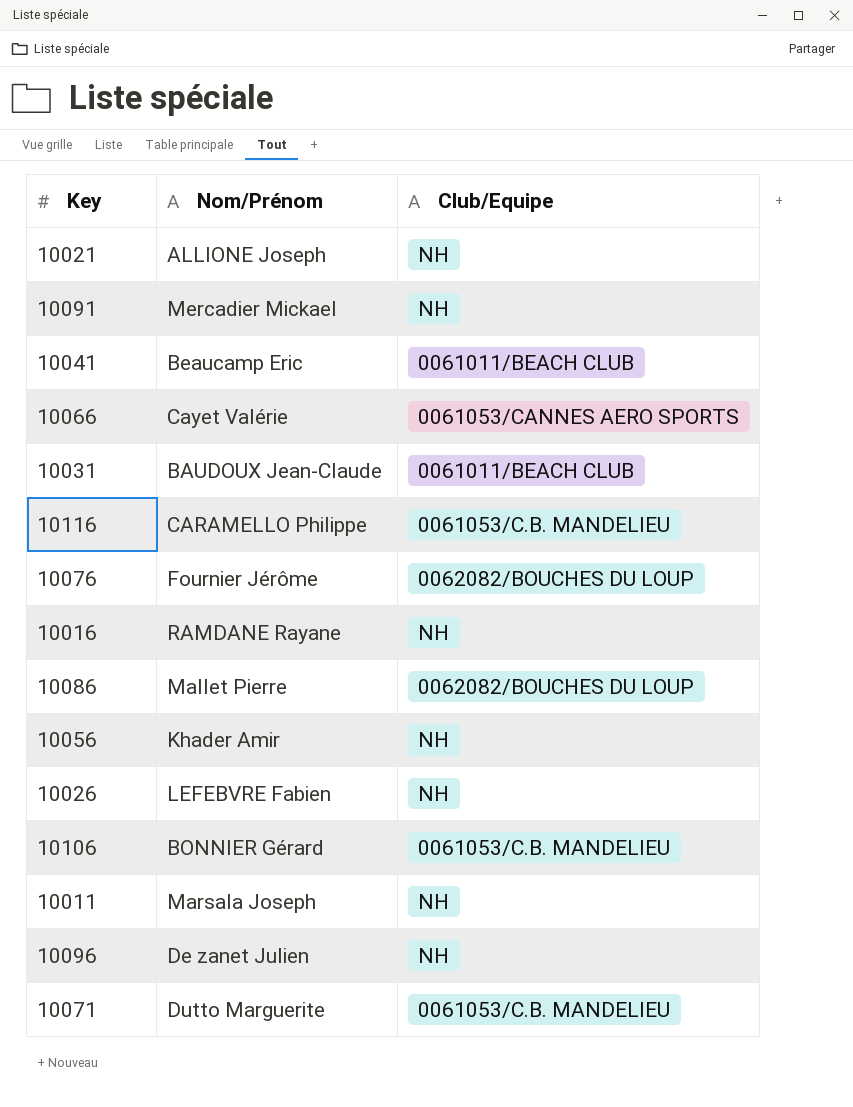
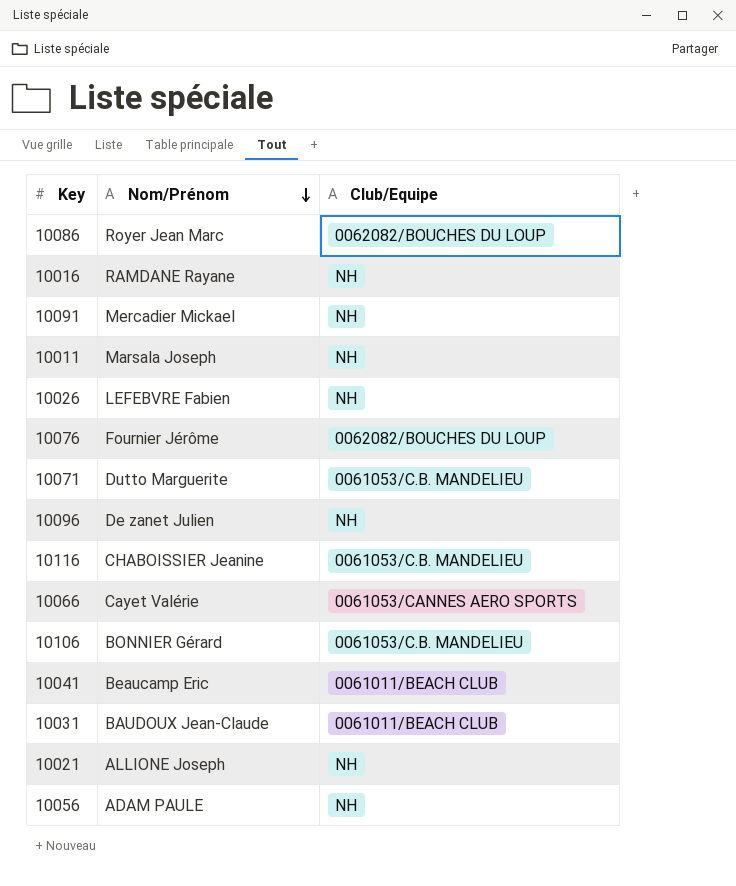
row order: none -> Nom/Prénom descending
10086 | Nom/Prénom: Mallet Pierre -> Royer Jean Marc
10116 | Nom/Prénom: CARAMELLO Philippe -> CHABOISSIER Jeanine
10056 | Nom/Prénom: Khader Amir -> ADAM PAULE

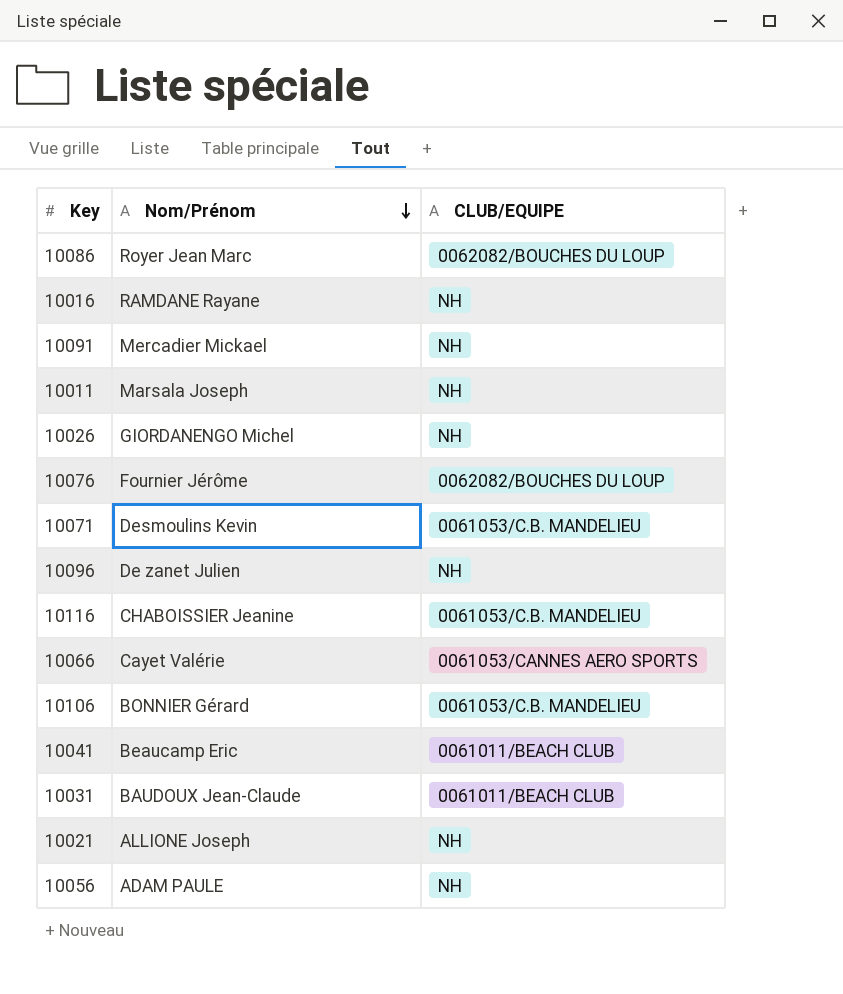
column name: Club/Equipe -> CLUB/EQUIPE
10026 | Nom/Prénom: LEFEBVRE Fabien -> GIORDANENGO Michel
10071 | Nom/Prénom: Dutto Marguerite -> Desmoulins Kevin

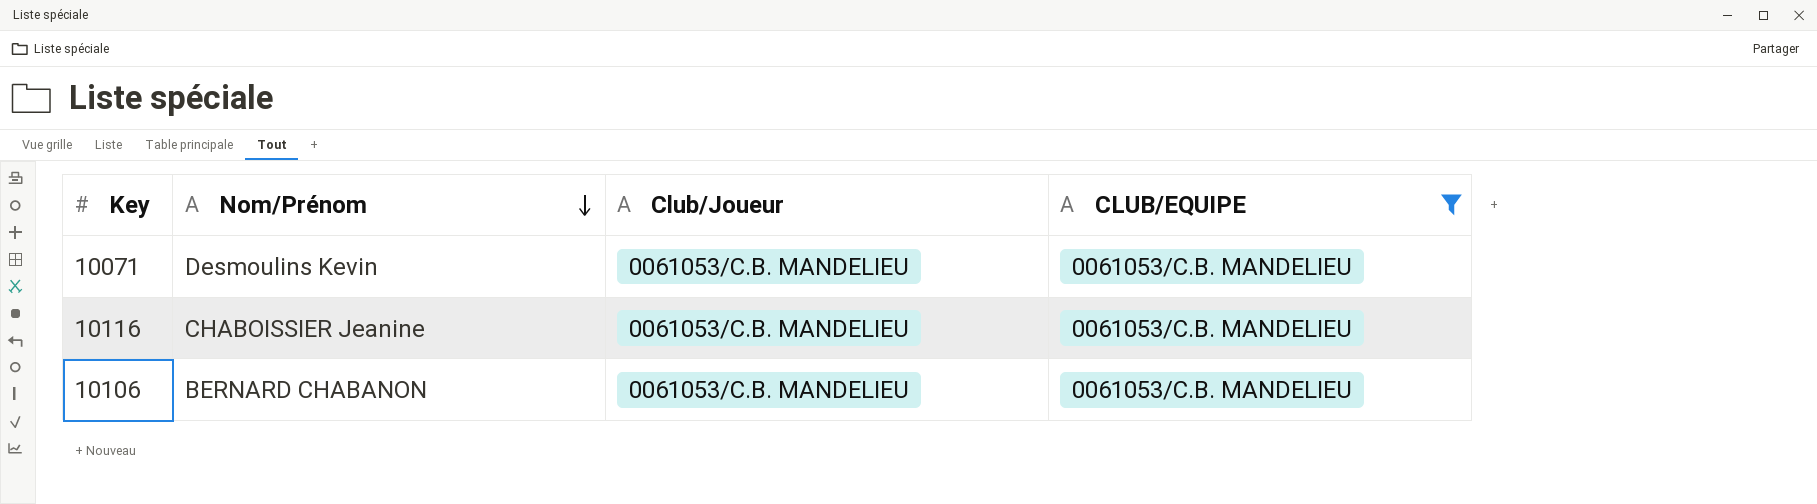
filter: none -> CLUB/EQUIPE = 0061053/C.B. MANDELIEU
column Club/Joueur | position: none -> 3
10106 | Nom/Prénom: BONNIER Gérard -> BERNARD CHABANON

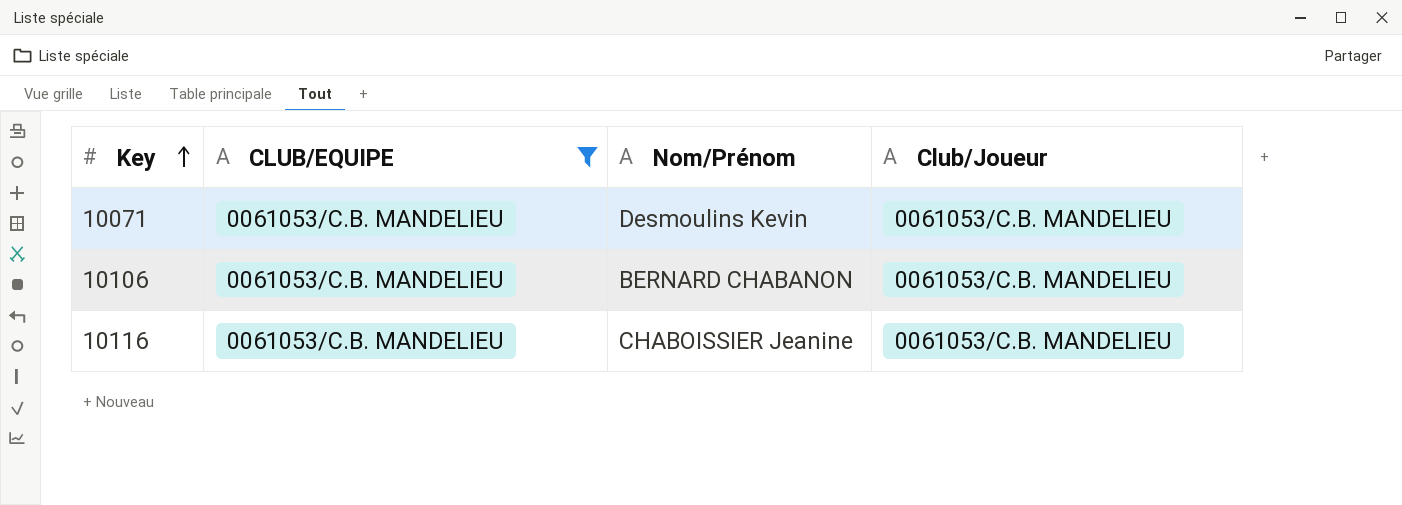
row order: Nom/Prénom descending -> Key ascending
column CLUB/EQUIPE | position: 4 -> 2

